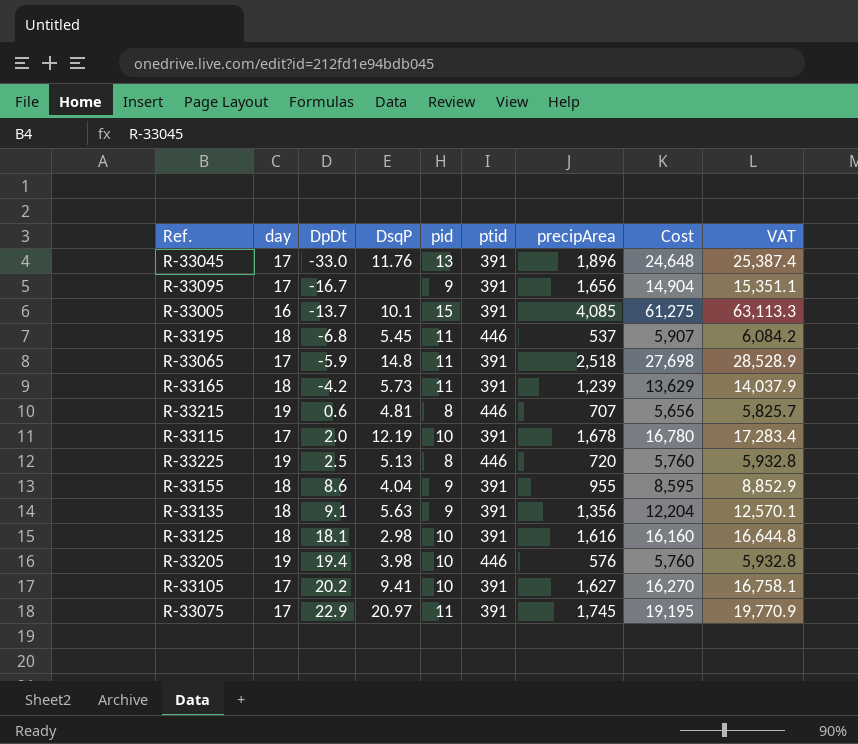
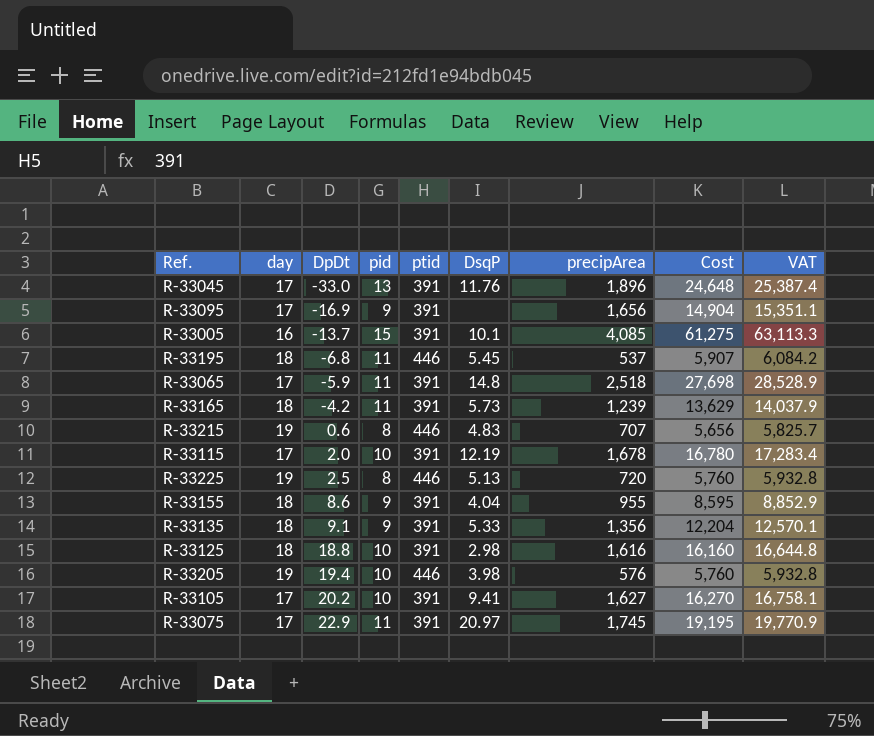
column DsqP | position: 4 -> 6
R-33095 | DpDt: -16.7 -> -16.9
R-33215 | DsqP: 4.81 -> 4.83
R-33135 | DsqP: 5.63 -> 5.33
R-33125 | DpDt: 18.1 -> 18.8

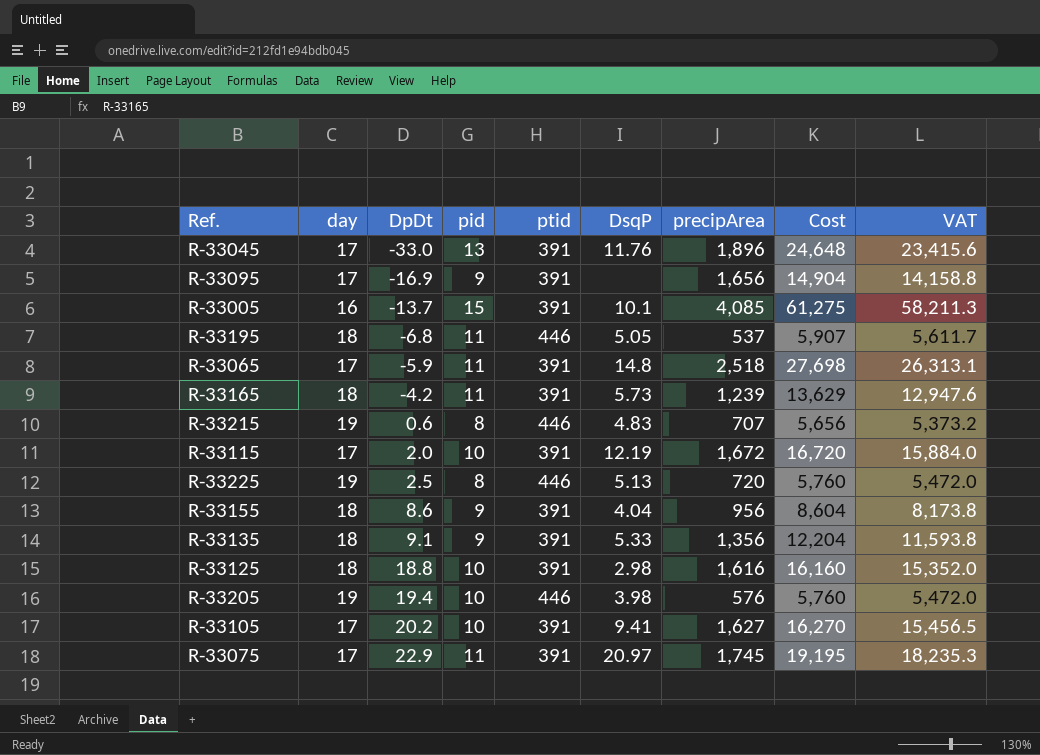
column VAT | formula: [Cost] * 1.03 -> [Cost] * 0.95
R-33195 | DsqP: 5.45 -> 5.05
R-33115 | precipArea: 1,678 -> 1,672
R-33115 | Cost: 16,780 -> 16,720
R-33155 | precipArea: 955 -> 956
R-33155 | Cost: 8,595 -> 8,604

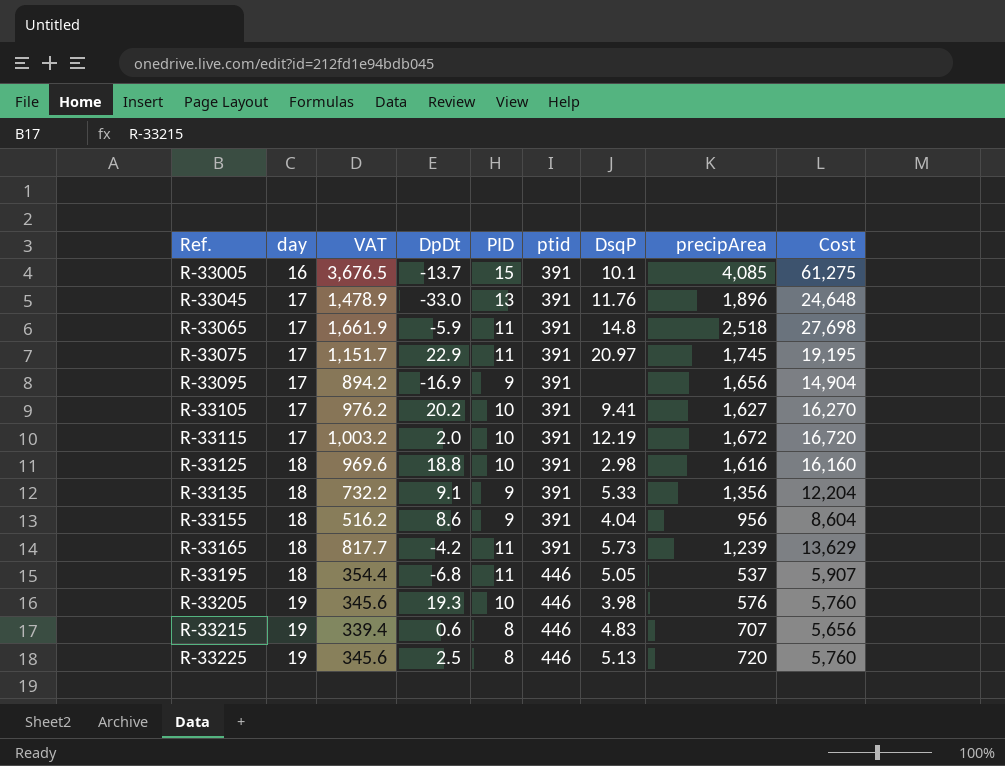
row order: DpDt ascending -> Ref. ascending
column VAT | formula: [Cost] * 0.95 -> [Cost] * 0.06
column VAT | position: 9 -> 3
column name: pid -> PID
R-33205 | DpDt: 19.4 -> 19.3

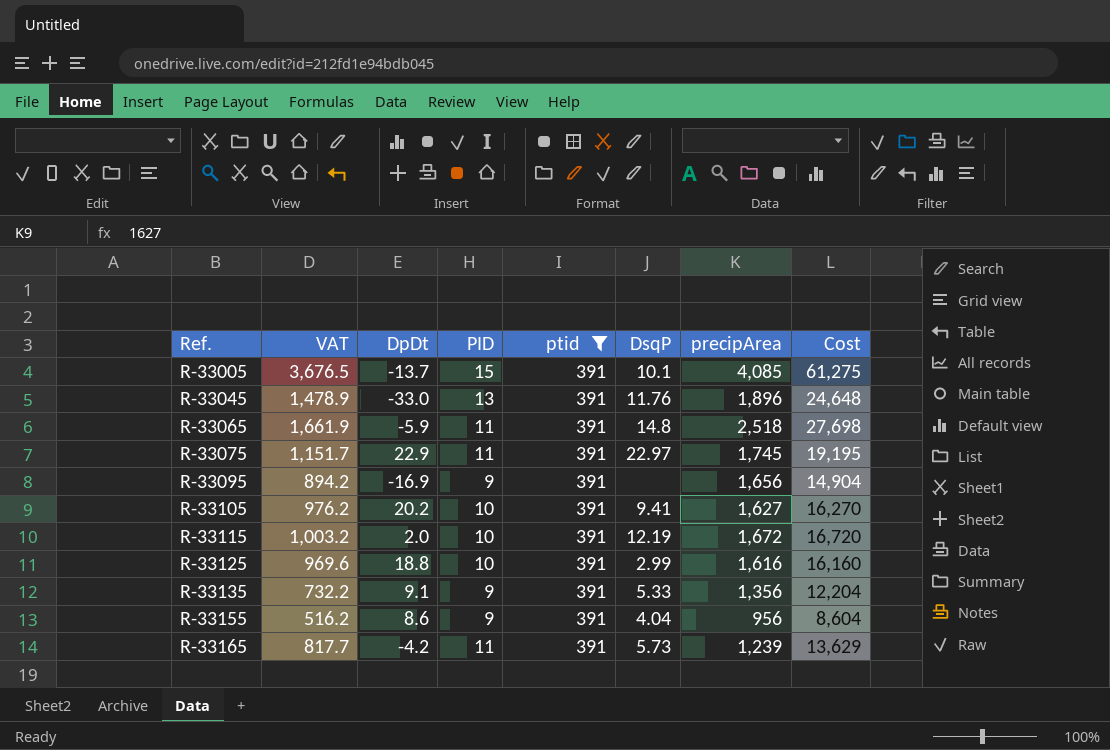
filter: none -> ptid = 391
column day | position: 2 -> none
R-33075 | DsqP: 20.97 -> 22.97
R-33125 | DsqP: 2.98 -> 2.99

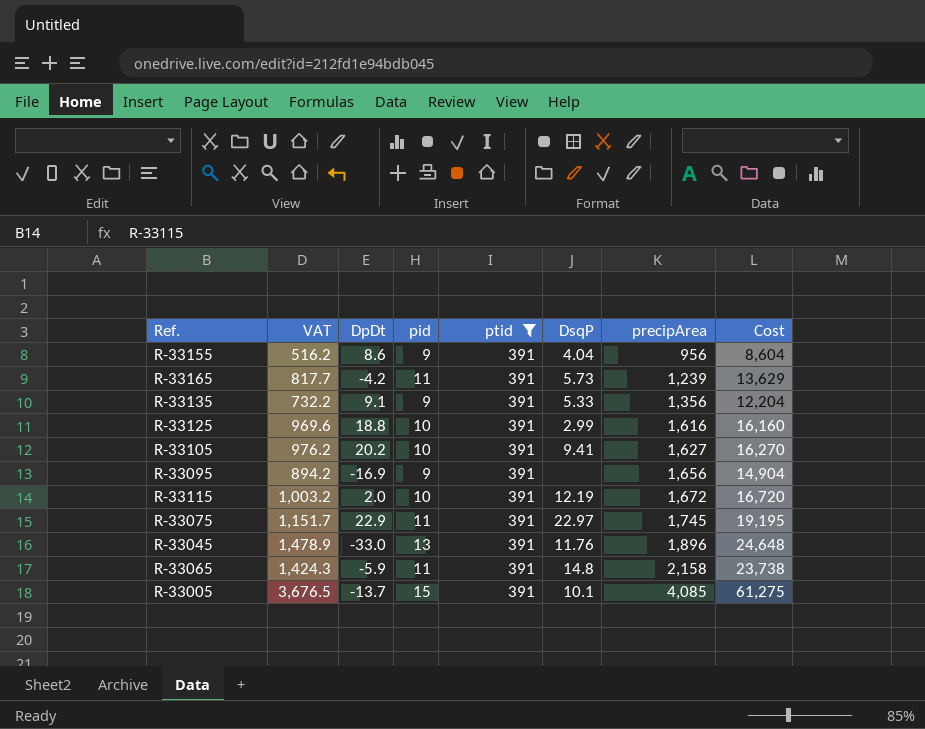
row order: Ref. ascending -> precipArea ascending
column name: PID -> pid
R-33065 | VAT: 1,661.9 -> 1,424.3
R-33065 | precipArea: 2,518 -> 2,158
R-33065 | Cost: 27,698 -> 23,738

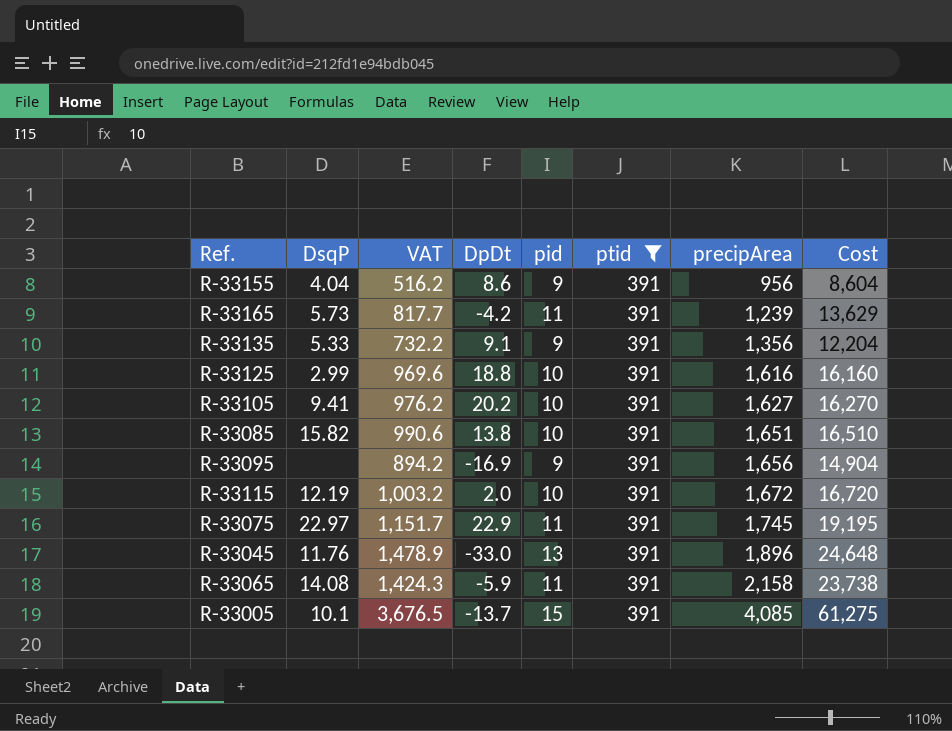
column DsqP | position: 6 -> 2
row R-33085: none -> 15.82 | 990.6 | 13.8 | 10 | 391 | 1,651 | 16,510
R-33065 | DsqP: 14.8 -> 14.08

